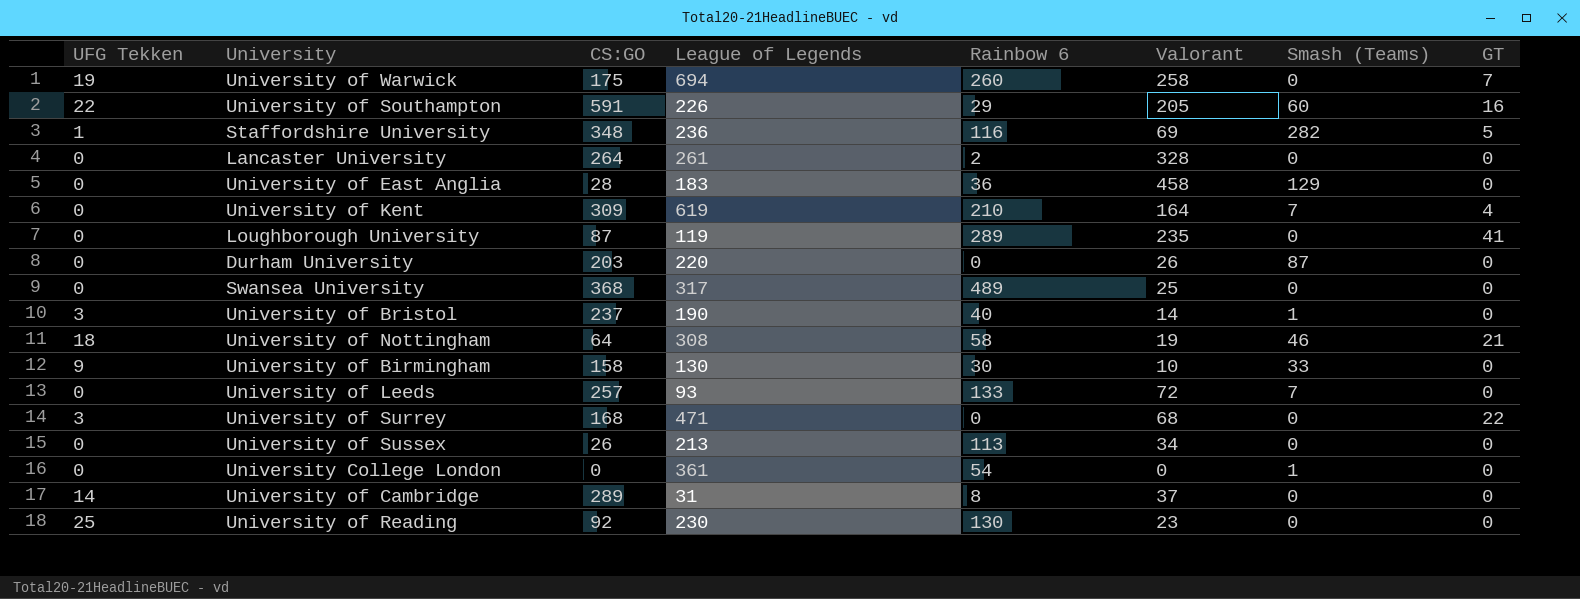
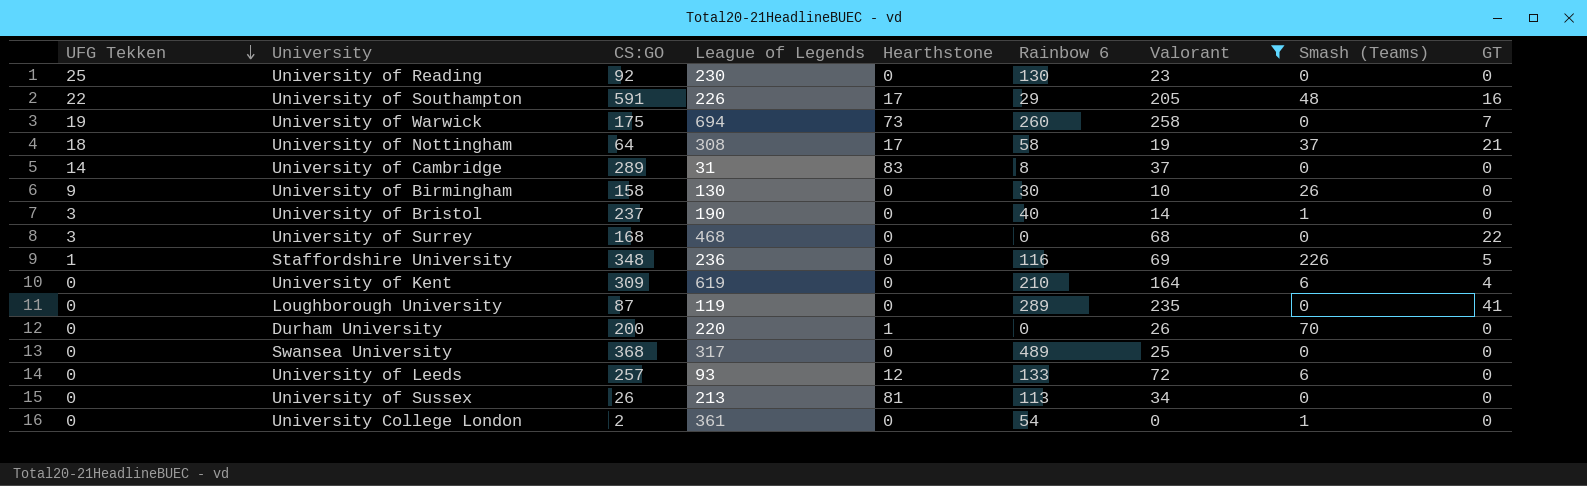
filter: none -> Valorant <= 258
row order: none -> UFG Tekken descending
column Hearthstone | position: none -> 5
University of Southampton | Smash (Teams): 60 -> 48
University of Nottingham | Smash (Teams): 46 -> 37
University of Birmingham | Smash (Teams): 33 -> 26
University of Surrey | League of Legends: 471 -> 468
Staffordshire University | Smash (Teams): 282 -> 226
University of Kent | Smash (Teams): 7 -> 6
Durham University | CS:GO: 203 -> 200
Durham University | Smash (Teams): 87 -> 70
University of Leeds | Smash (Teams): 7 -> 6
University College London | CS:GO: 0 -> 2

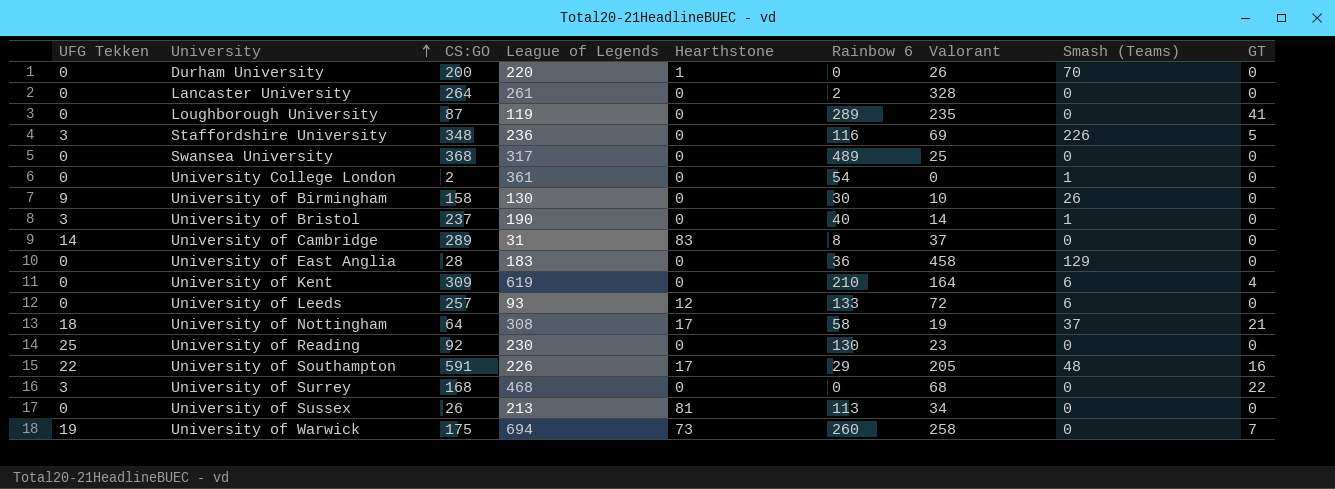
filter: Valorant <= 258 -> none
row order: UFG Tekken descending -> University ascending
Staffordshire University | UFG Tekken: 1 -> 3

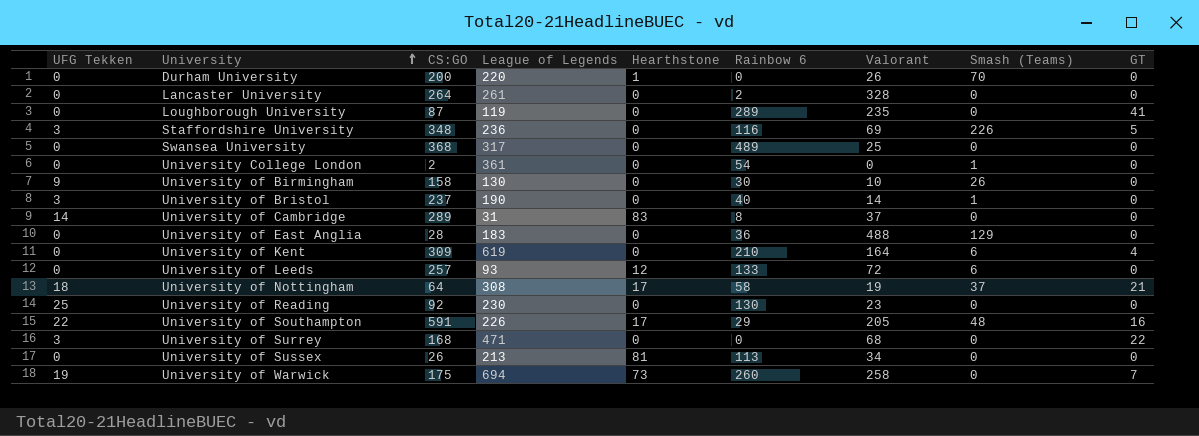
University of East Anglia | Valorant: 458 -> 488
University of Surrey | League of Legends: 468 -> 471

